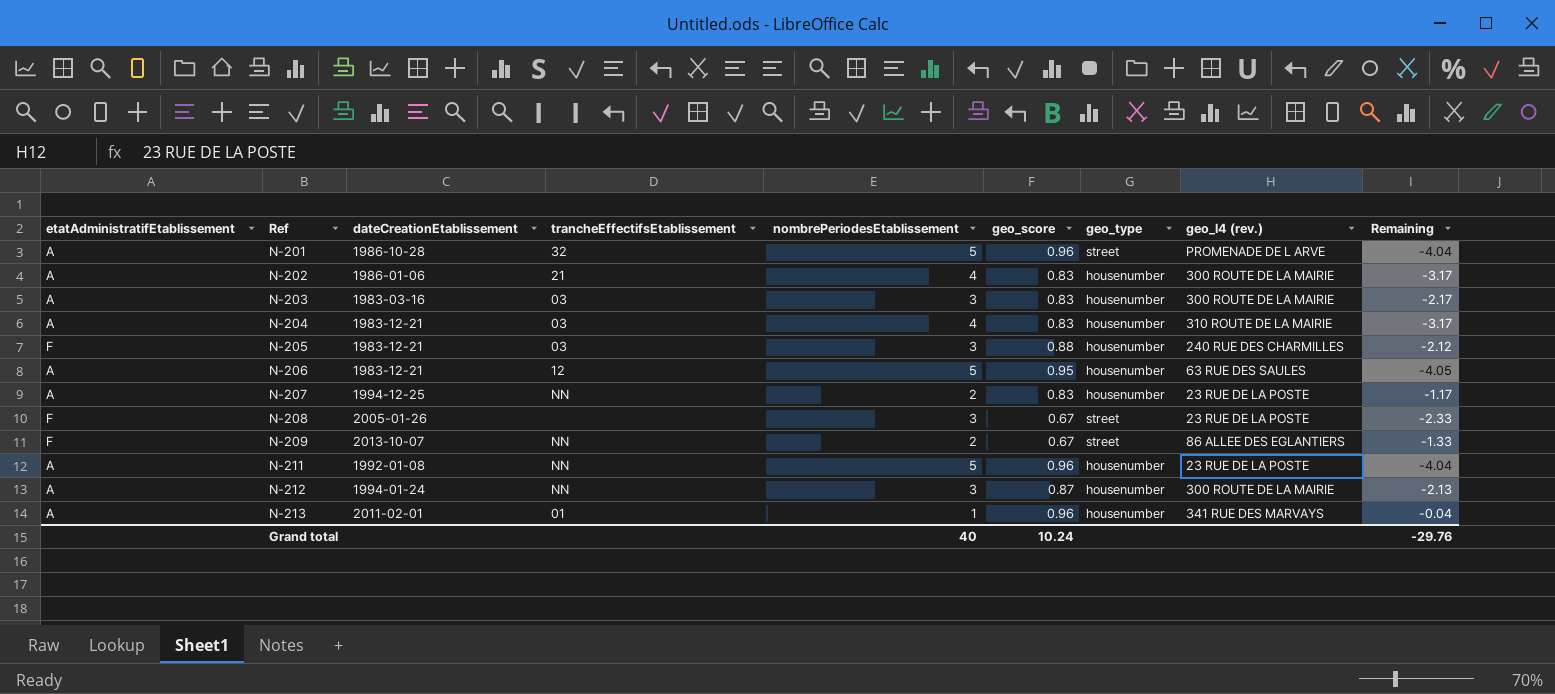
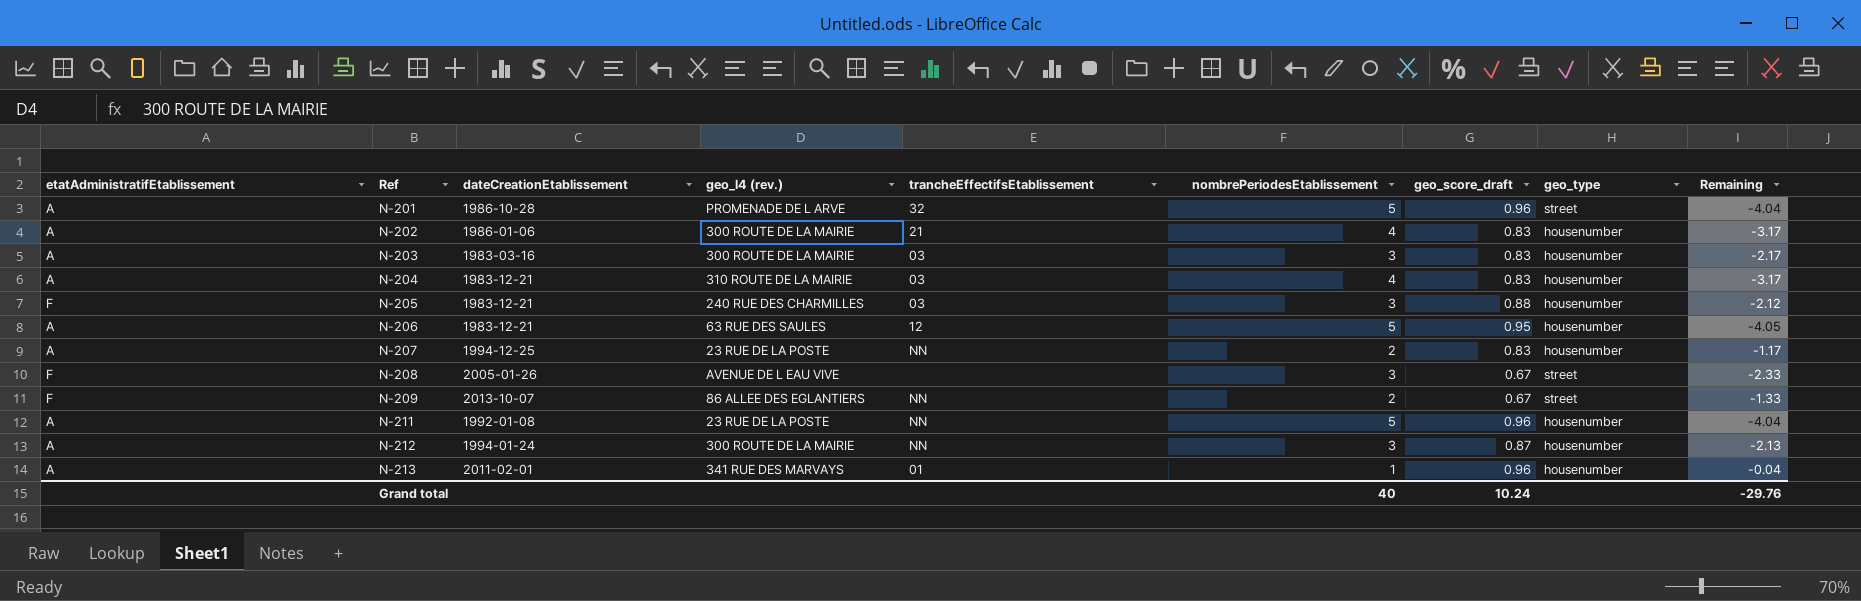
column geo_l4 (rev.) | position: 8 -> 4
column name: geo_score -> geo_score_draft
N-208 | geo_l4 (rev.): 23 RUE DE LA POSTE -> AVENUE DE L EAU VIVE

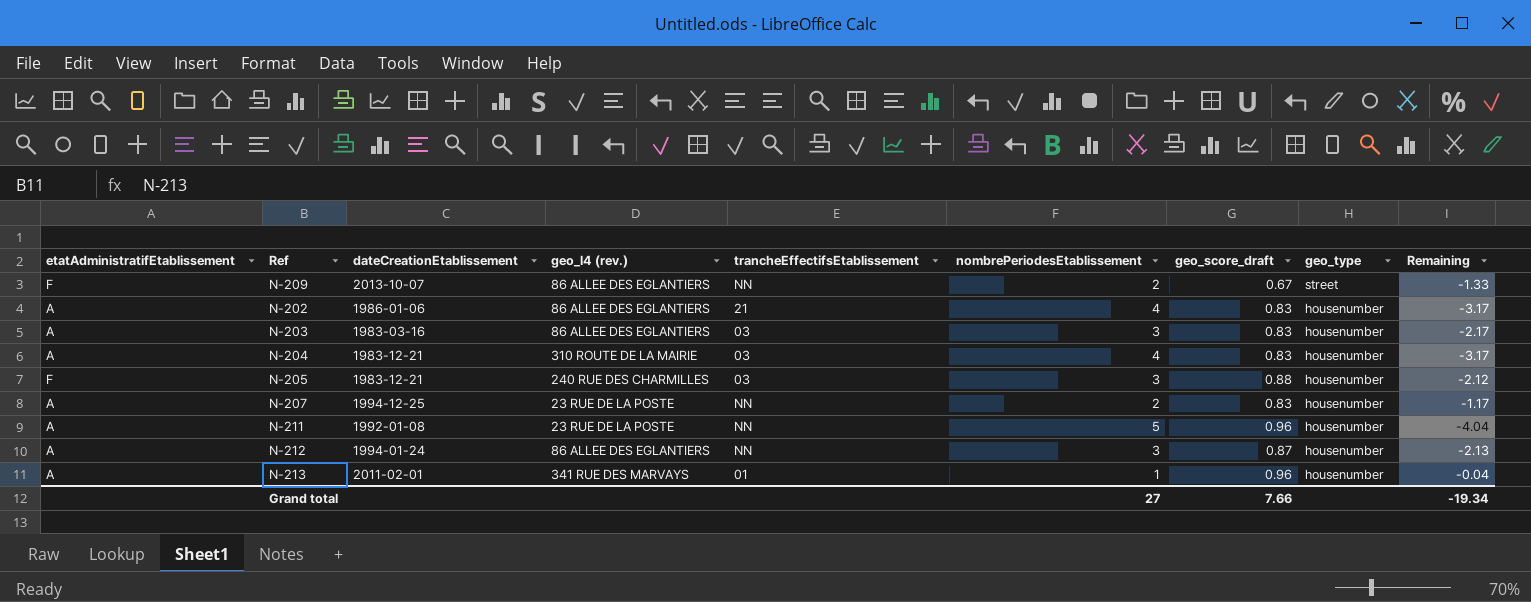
row order: Ref ascending -> geo_type descending
row N-201: A | 1986-10-28 | PROMENADE DE L ARVE | 32 | 5 | 0.96 | street | -4.04 -> none
row N-206: A | 1983-12-21 | 63 RUE DES SAULES | 12 | 5 | 0.95 | housenumber | -4.05 -> none
row N-208: F | 2005-01-26 | AVENUE DE L EAU VIVE | none | 3 | 0.67 | street | -2.33 -> none
N-202 | geo_l4 (rev.): 300 ROUTE DE LA MAIRIE -> 86 ALLEE DES EGLANTIERS
N-203 | geo_l4 (rev.): 300 ROUTE DE LA MAIRIE -> 86 ALLEE DES EGLANTIERS
N-212 | geo_l4 (rev.): 300 ROUTE DE LA MAIRIE -> 86 ALLEE DES EGLANTIERS
Grand total | nombrePeriodesEtablissement: 40 -> 27
Grand total | geo_score_draft: 10.24 -> 7.66
Grand total | Remaining: -29.76 -> -19.34

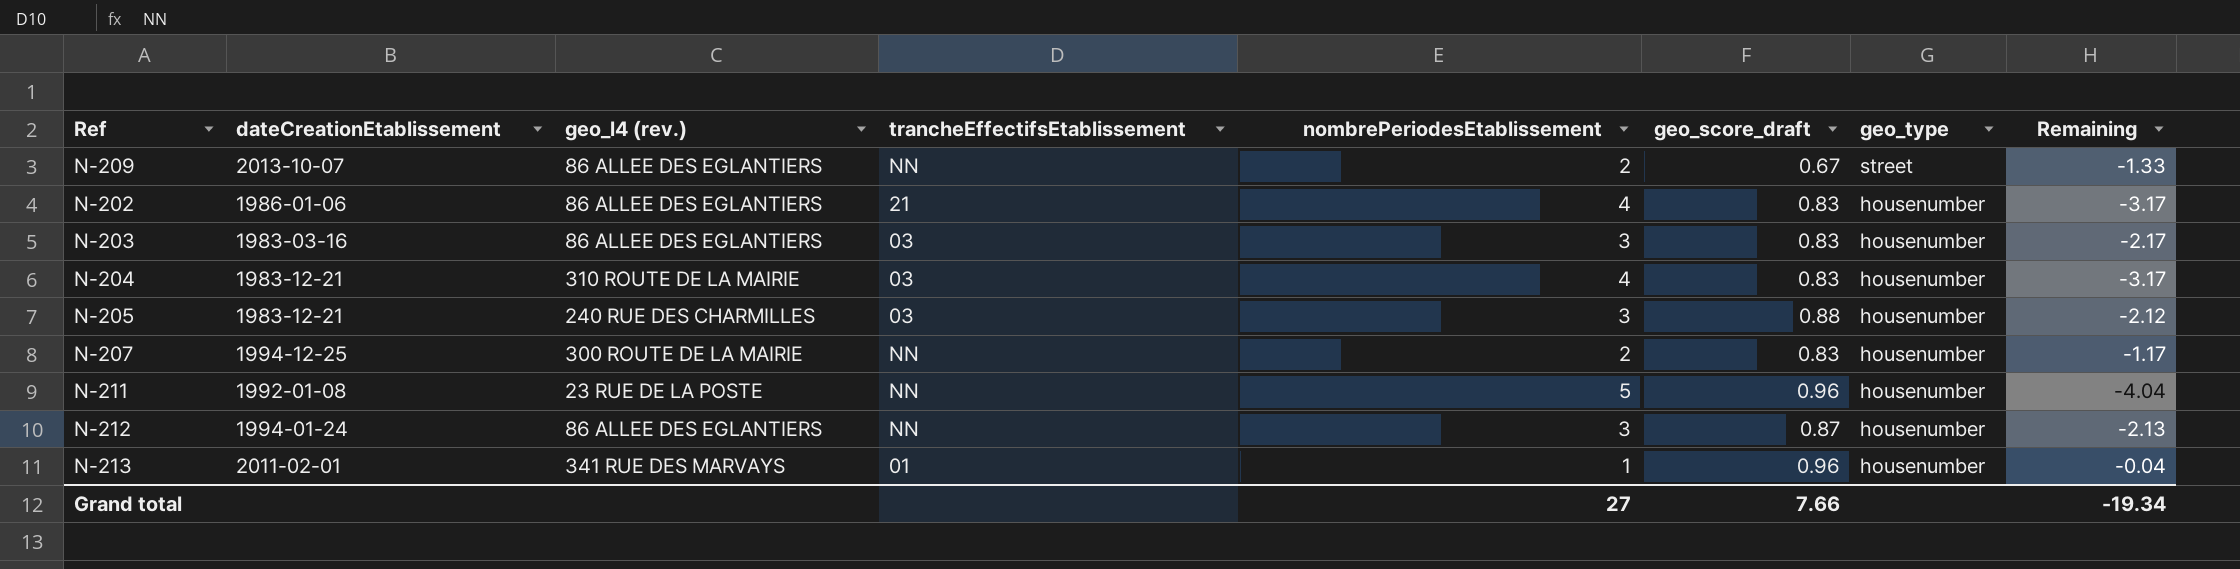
column etatAdministratifEtablissement | position: 1 -> none
N-207 | geo_l4 (rev.): 23 RUE DE LA POSTE -> 300 ROUTE DE LA MAIRIE

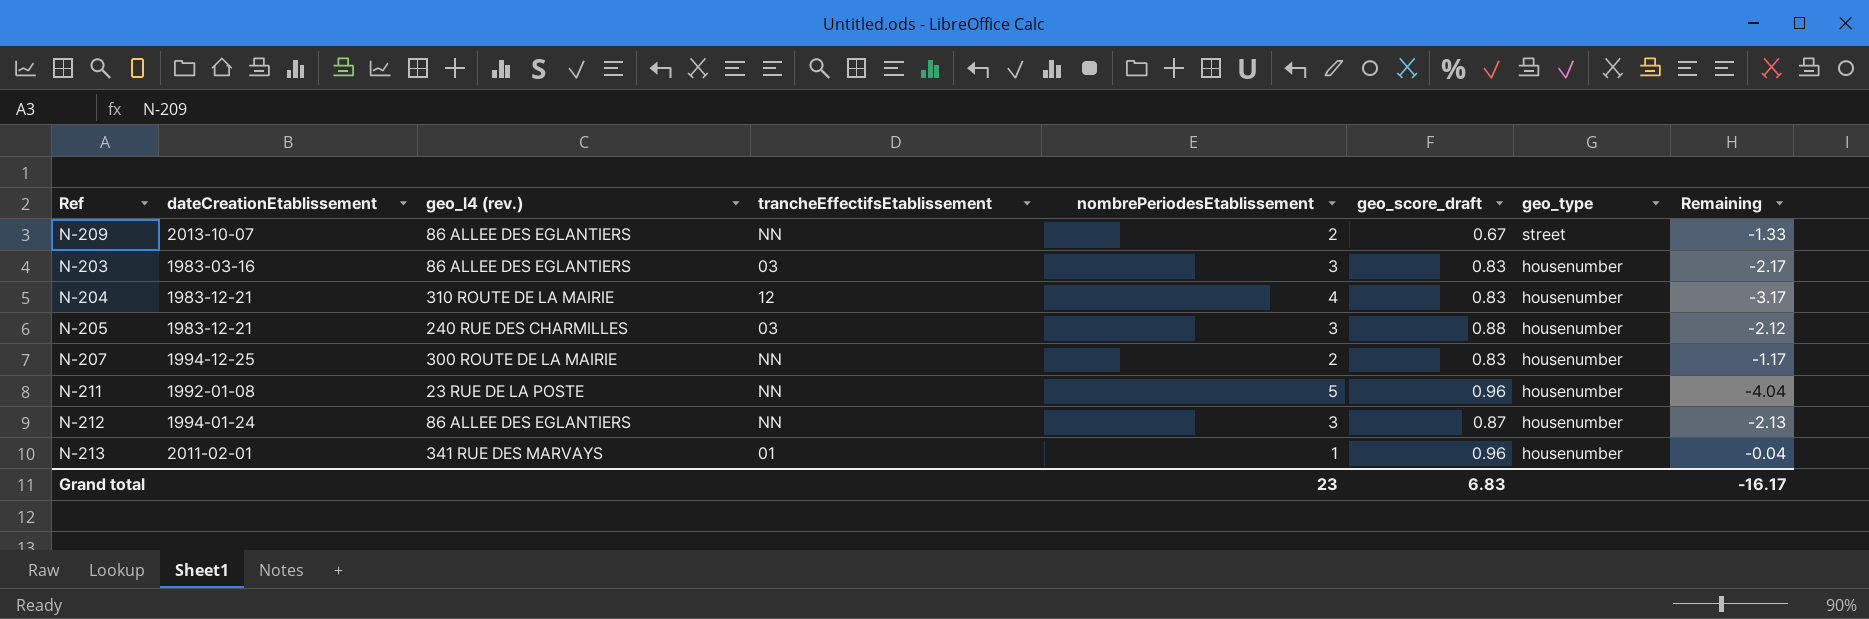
row N-202: 1986-01-06 | 86 ALLEE DES EGLANTIERS | 21 | 4 | 0.83 | housenumber | -3.17 -> none
N-204 | trancheEffectifsEtablissement: 03 -> 12
Grand total | nombrePeriodesEtablissement: 27 -> 23
Grand total | geo_score_draft: 7.66 -> 6.83
Grand total | Remaining: -19.34 -> -16.17

